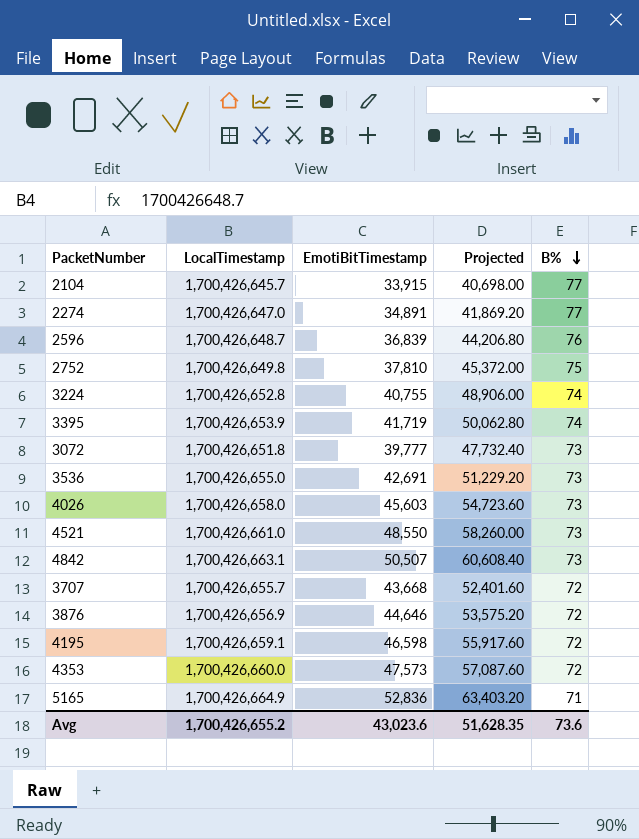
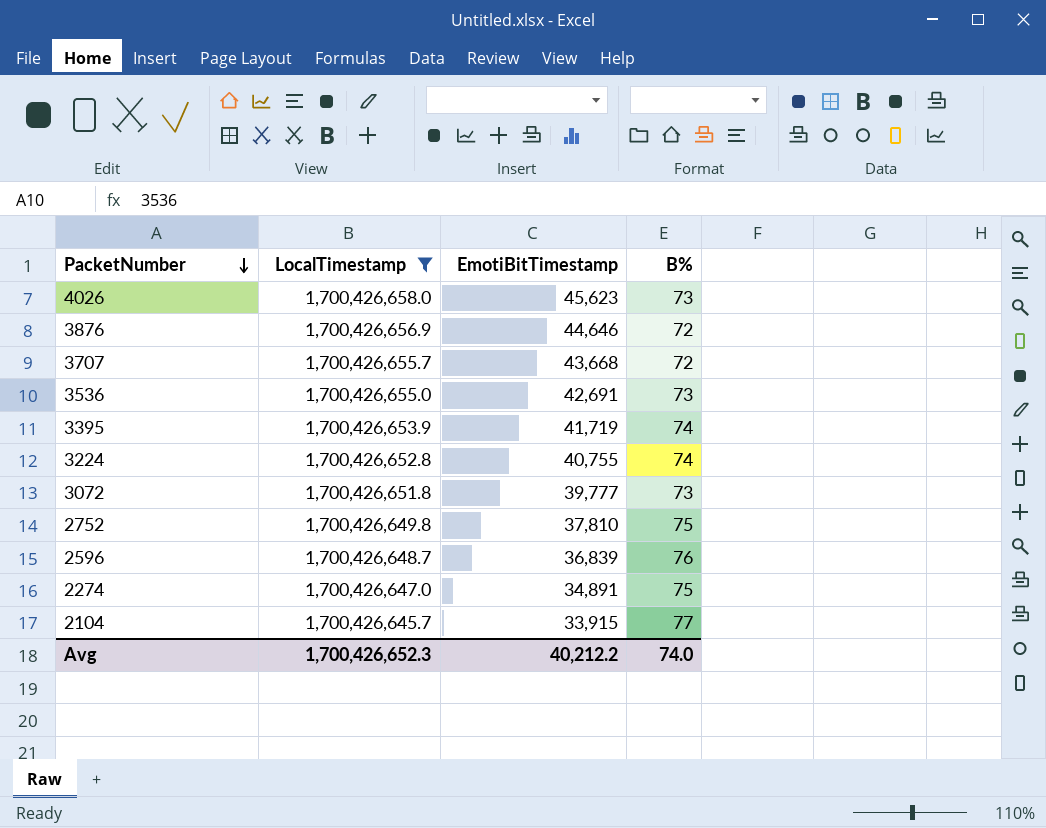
filter: none -> LocalTimestamp <= 1,700,426,658.0
row order: B% descending -> PacketNumber descending
column Projected | formula: [EmotiBitTimestamp] * 1.2 -> none
4026 | EmotiBitTimestamp: 45,603 -> 45,623
2274 | B%: 77 -> 75
Avg | LocalTimestamp: 1,700,426,655.2 -> 1,700,426,652.3
Avg | EmotiBitTimestamp: 43,023.6 -> 40,212.2
Avg | B%: 73.6 -> 74.0

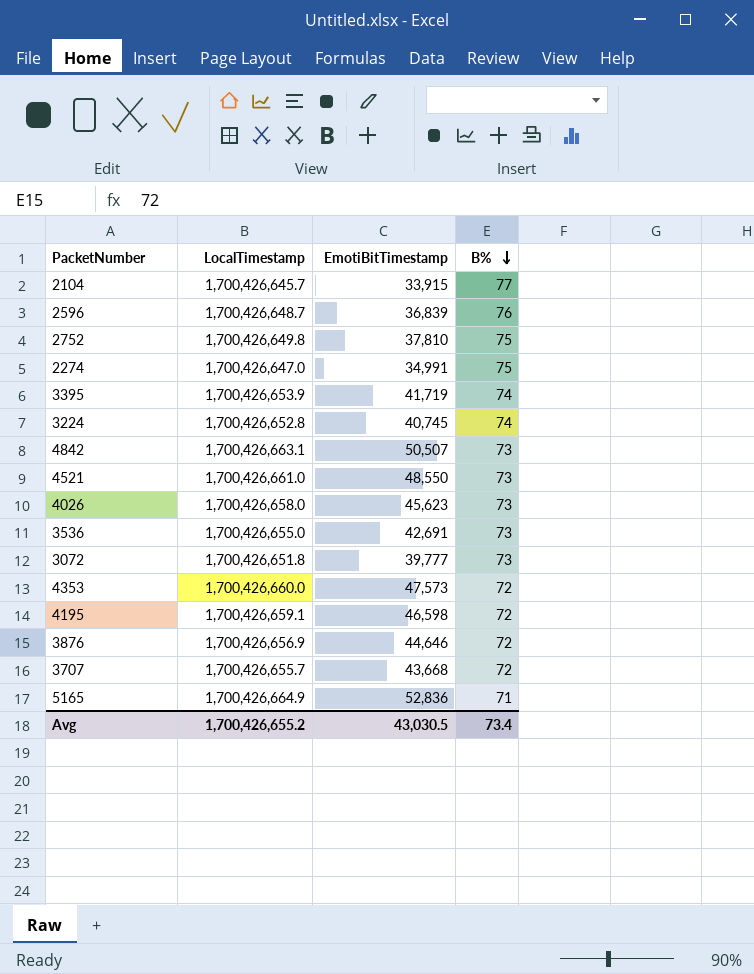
filter: LocalTimestamp <= 1,700,426,658.0 -> none
row order: PacketNumber descending -> B% descending
2274 | EmotiBitTimestamp: 34,891 -> 34,991
3224 | EmotiBitTimestamp: 40,755 -> 40,745
Avg | LocalTimestamp: 1,700,426,652.3 -> 1,700,426,655.2
Avg | EmotiBitTimestamp: 40,212.2 -> 43,030.5
Avg | B%: 74.0 -> 73.4

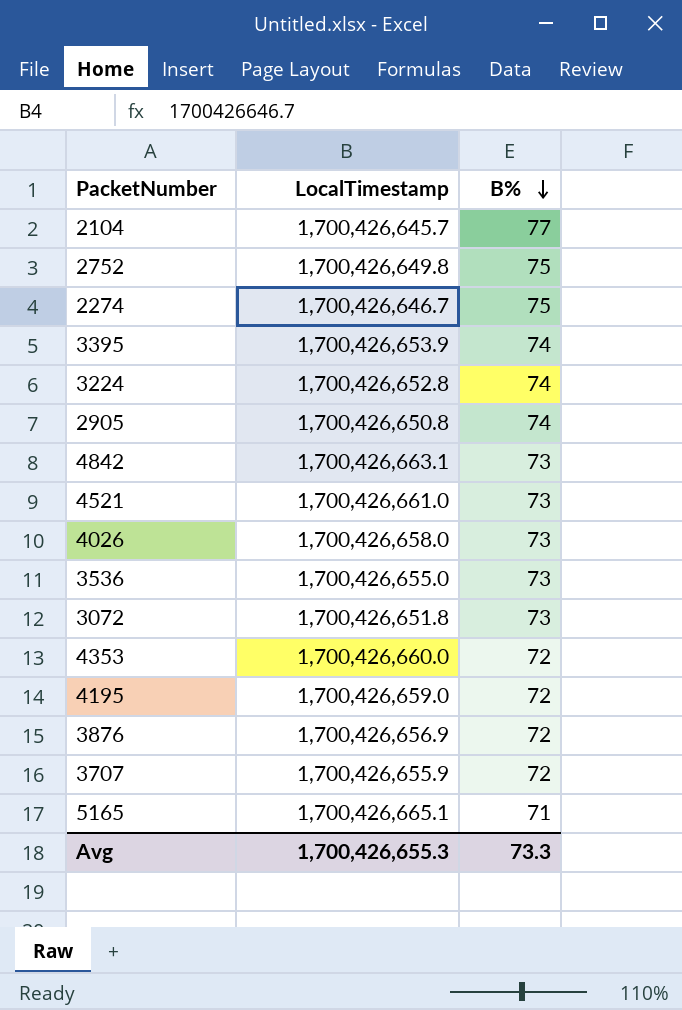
column EmotiBitTimestamp | position: 3 -> none
row 2596: 1,700,426,648.7 | 36,839 | 76 -> none
2274 | LocalTimestamp: 1,700,426,647.0 -> 1,700,426,646.7
row 2905: none -> 1,700,426,650.8 | 74
4195 | LocalTimestamp: 1,700,426,659.1 -> 1,700,426,659.0
3707 | LocalTimestamp: 1,700,426,655.7 -> 1,700,426,655.9
5165 | LocalTimestamp: 1,700,426,664.9 -> 1,700,426,665.1
Avg | LocalTimestamp: 1,700,426,655.2 -> 1,700,426,655.3
Avg | B%: 73.4 -> 73.3

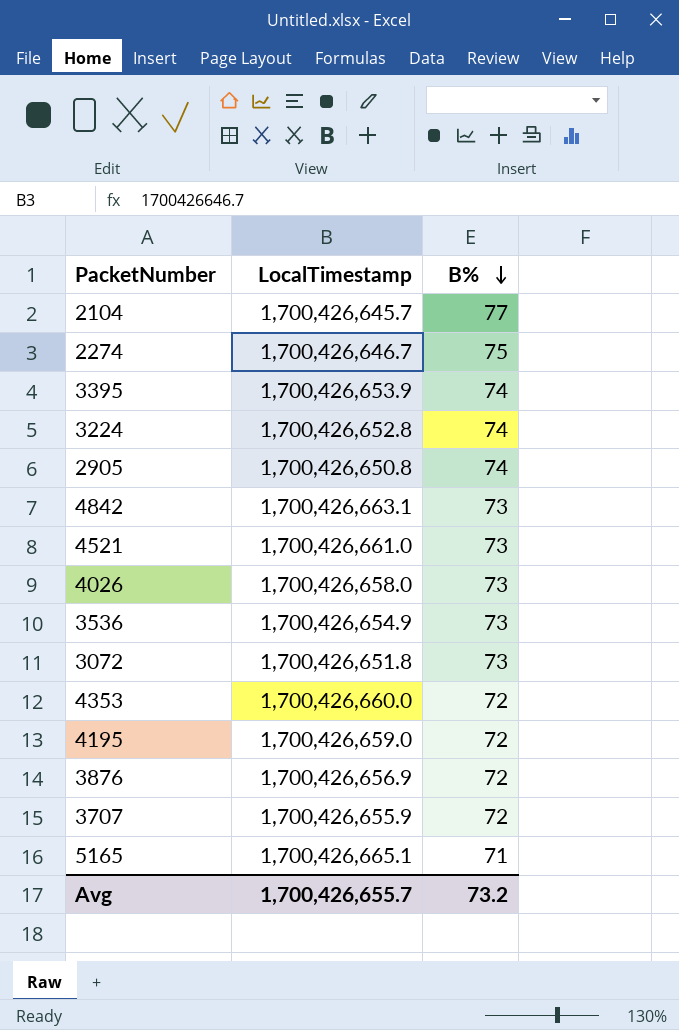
row 2752: 1,700,426,649.8 | 75 -> none
3536 | LocalTimestamp: 1,700,426,655.0 -> 1,700,426,654.9
Avg | LocalTimestamp: 1,700,426,655.3 -> 1,700,426,655.7
Avg | B%: 73.3 -> 73.2

